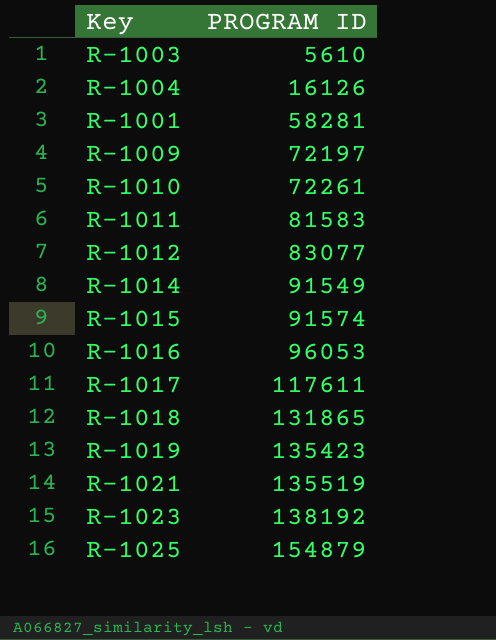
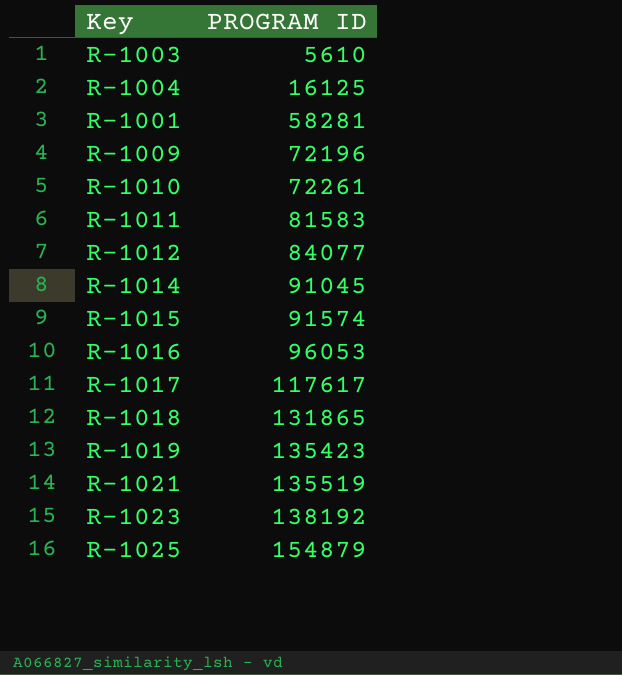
R-1004 | PROGRAM ID: 16126 -> 16125
R-1009 | PROGRAM ID: 72197 -> 72196
R-1012 | PROGRAM ID: 83077 -> 84077
R-1014 | PROGRAM ID: 91549 -> 91045
R-1017 | PROGRAM ID: 117611 -> 117617

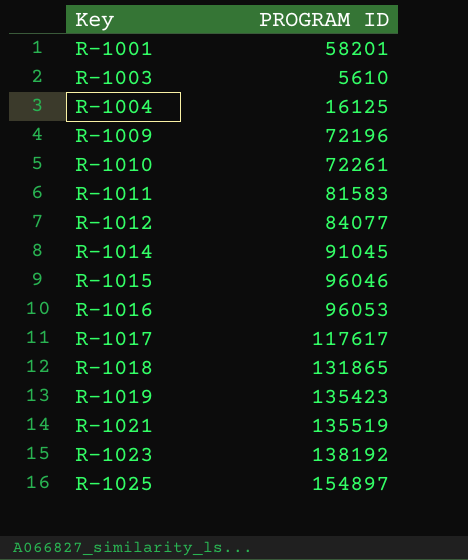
row order: PROGRAM ID ascending -> Key ascending
R-1001 | PROGRAM ID: 58281 -> 58201
R-1015 | PROGRAM ID: 91574 -> 96046
R-1025 | PROGRAM ID: 154879 -> 154897

